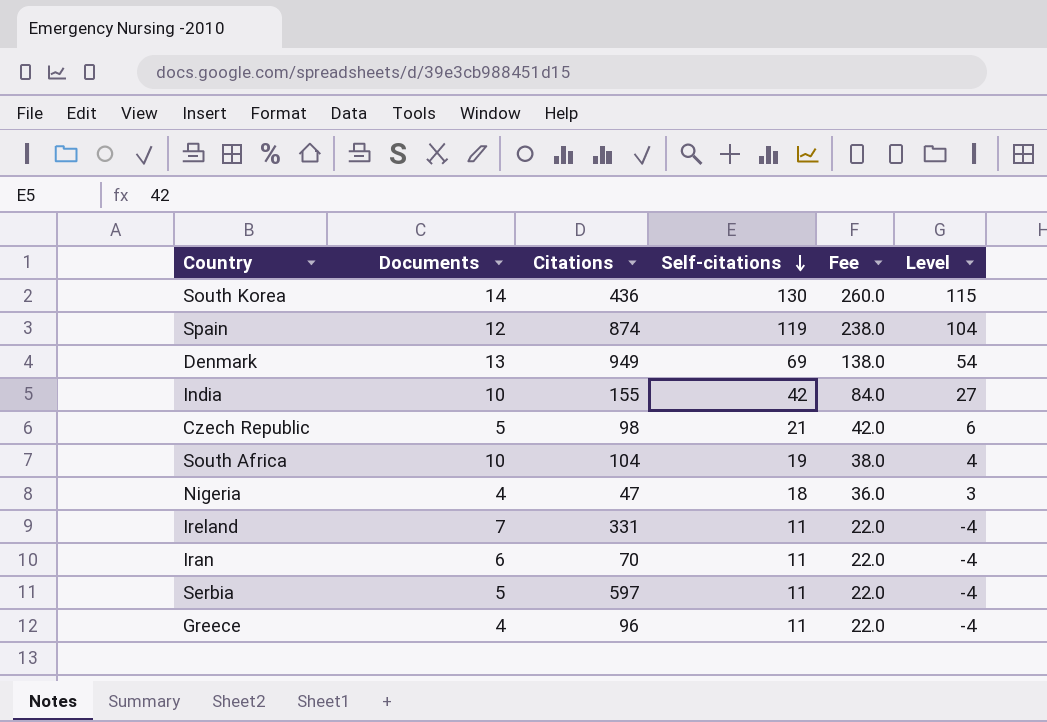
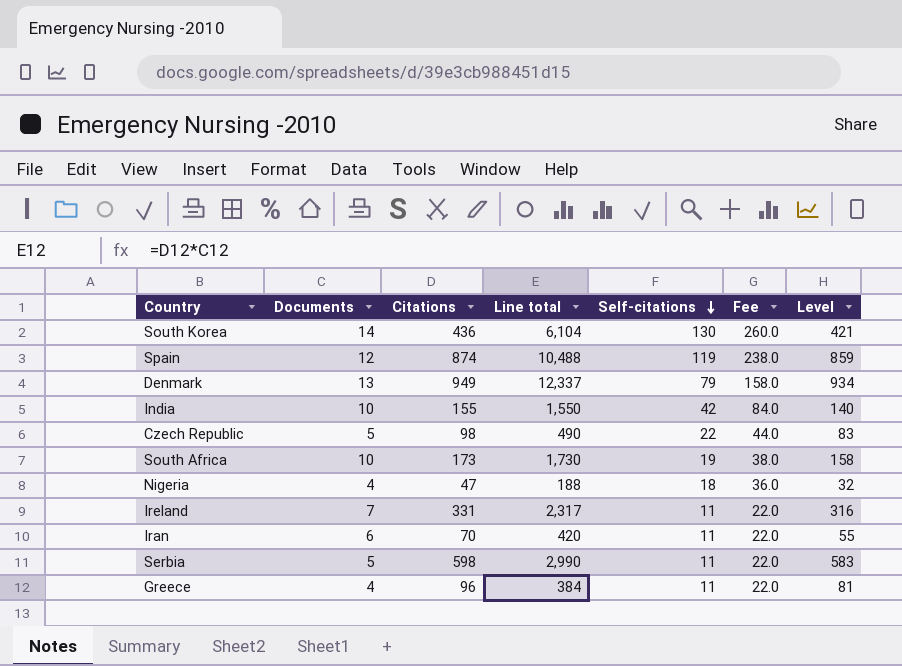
column Line total | formula: none -> [Documents] * [Citations]
column Level | formula: [Self-citations] - 15 -> [Citations] - 15
Denmark | Self-citations: 69 -> 79
Denmark | Fee: 138.0 -> 158.0
Czech Republic | Self-citations: 21 -> 22
Czech Republic | Fee: 42.0 -> 44.0
South Africa | Citations: 104 -> 173
Serbia | Citations: 597 -> 598

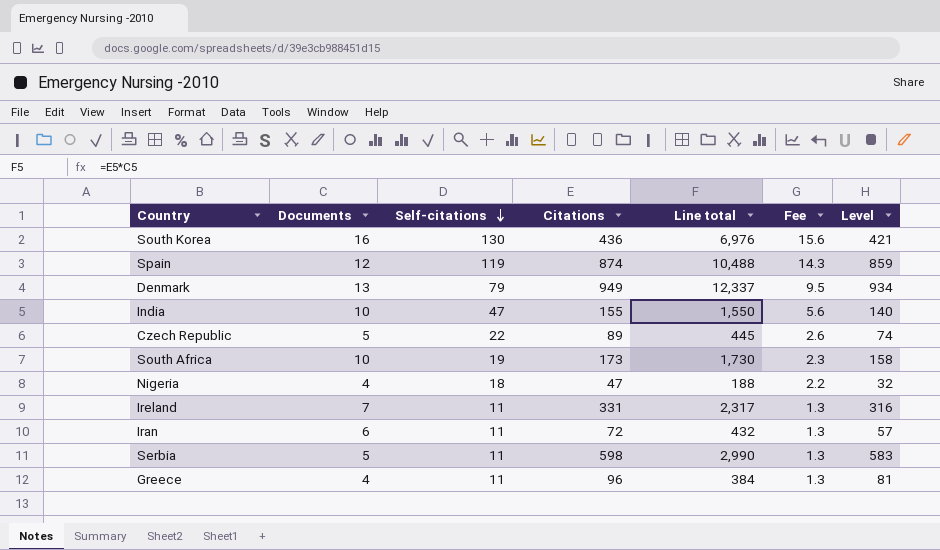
column Self-citations | position: 5 -> 3
column Fee | formula: [Self-citations] * 2 -> [Self-citations] * 0.12
South Korea | Documents: 14 -> 16
South Korea | Line total: 6,104 -> 6,976
India | Self-citations: 42 -> 47
Czech Republic | Citations: 98 -> 89
Czech Republic | Line total: 490 -> 445
Czech Republic | Level: 83 -> 74
Iran | Citations: 70 -> 72
Iran | Line total: 420 -> 432
Iran | Level: 55 -> 57

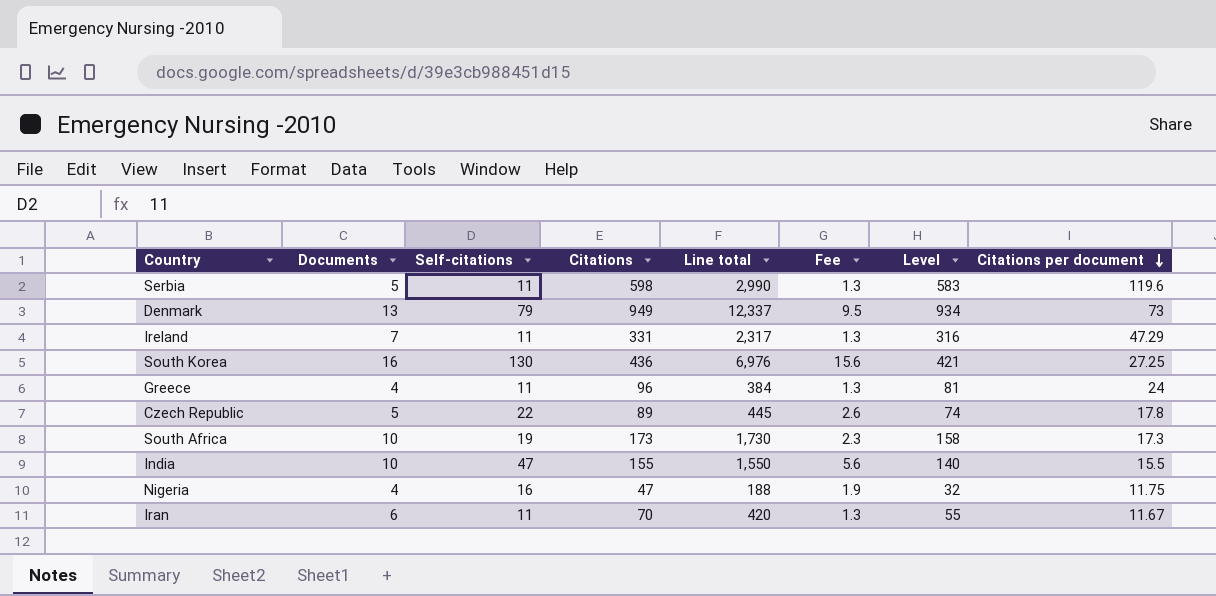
row order: Self-citations descending -> Citations per document descending
column Citations per document | formula: none -> [Citations] / [Documents]
row Spain: 12 | 119 | 874 | 10,488 | 14.3 | 859 -> none
Nigeria | Self-citations: 18 -> 16
Nigeria | Fee: 2.2 -> 1.9
Iran | Citations: 72 -> 70
Iran | Line total: 432 -> 420
Iran | Level: 57 -> 55

